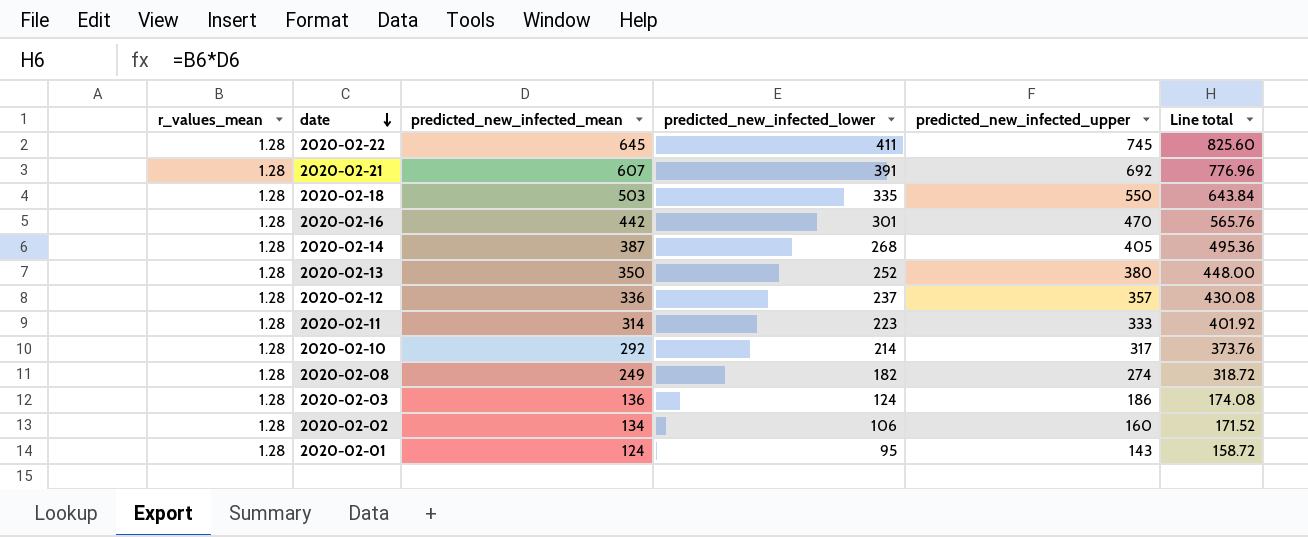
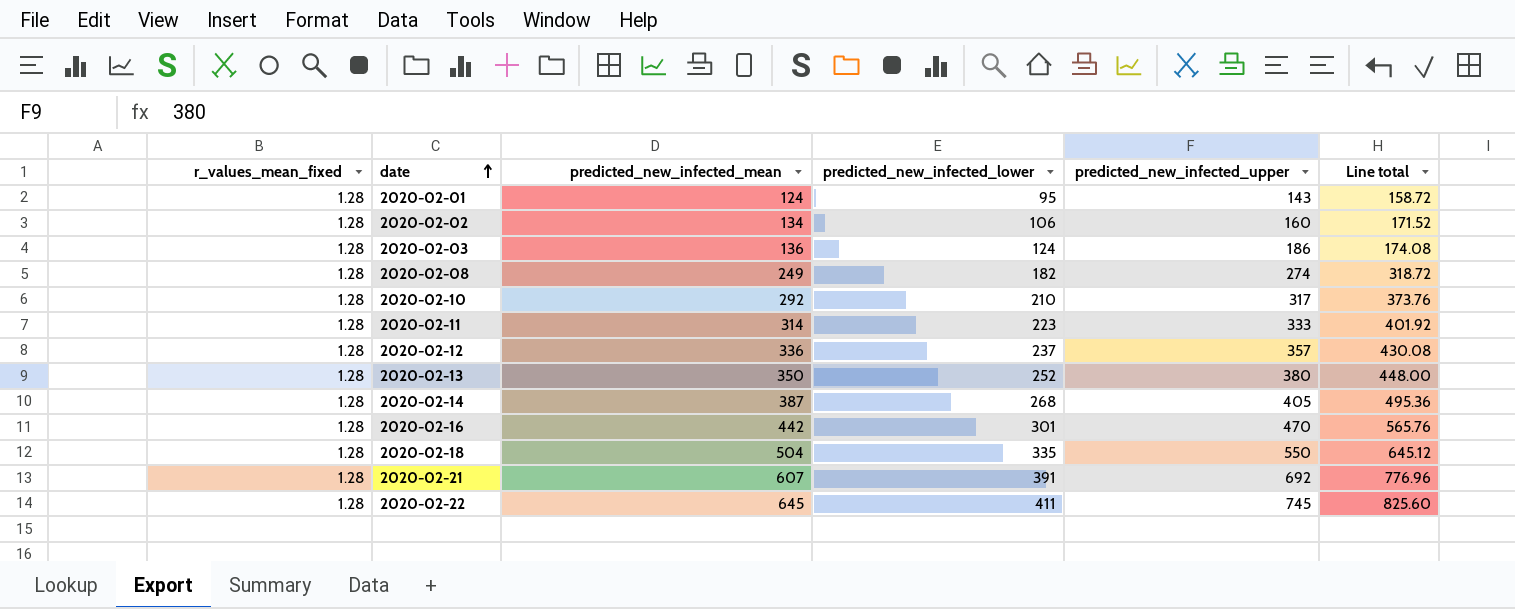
row order: date descending -> date ascending
column name: r_values_mean -> r_values_mean_fixed
2020-02-10 | predicted_new_infected_lower: 214 -> 210
2020-02-18 | predicted_new_infected_mean: 503 -> 504
2020-02-18 | Line total: 643.84 -> 645.12

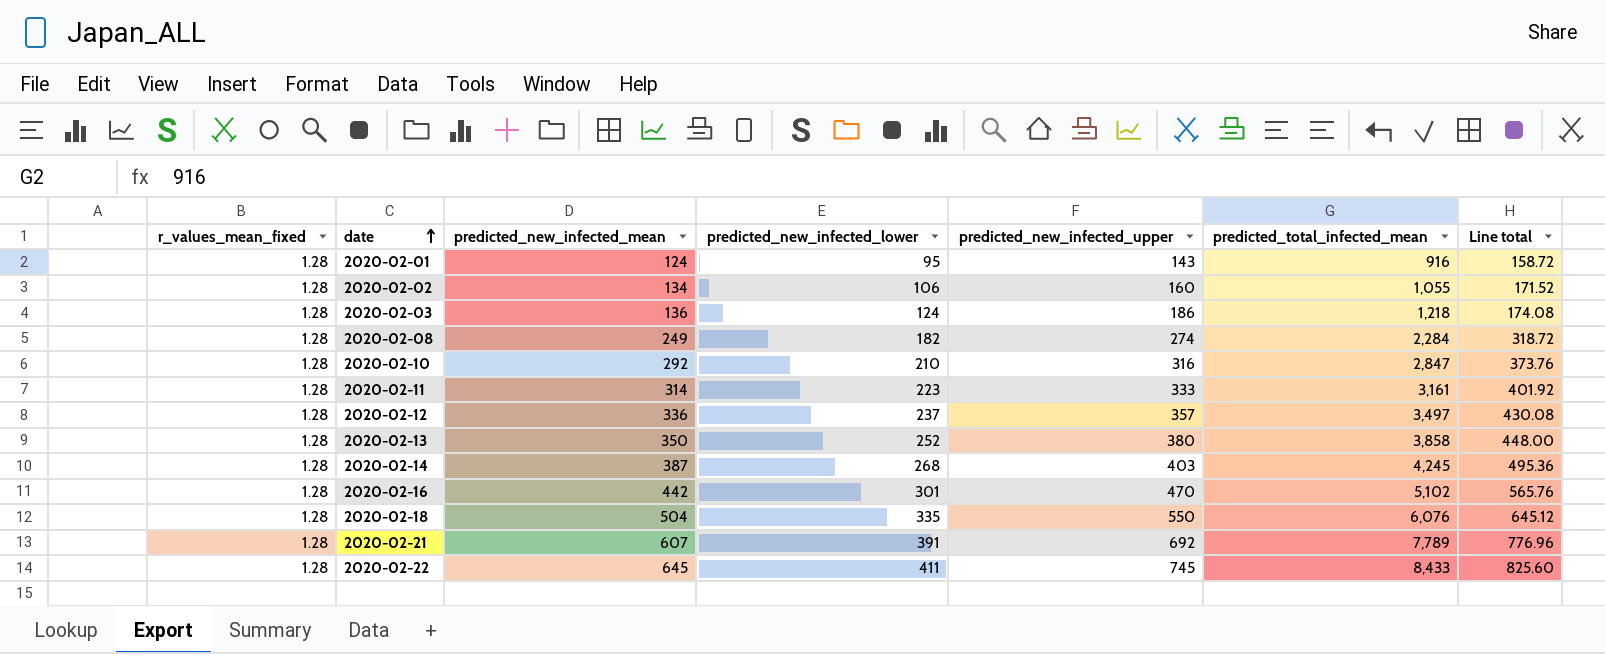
column predicted_total_infected_mean | position: none -> 6
2020-02-10 | predicted_new_infected_upper: 317 -> 316
2020-02-14 | predicted_new_infected_upper: 405 -> 403

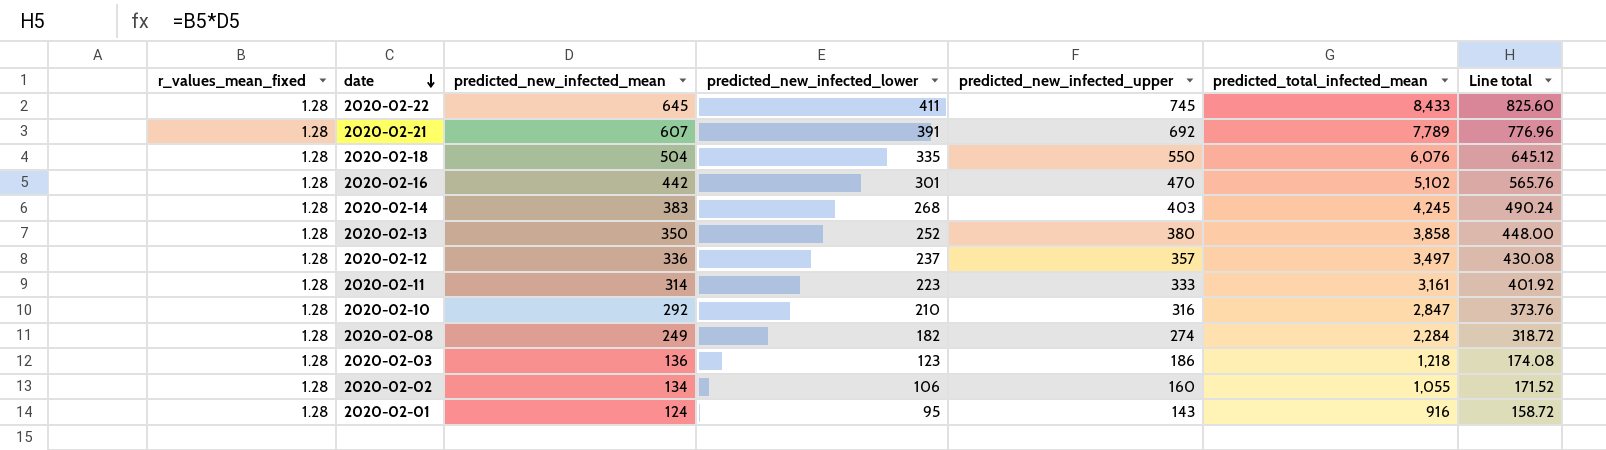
row order: date ascending -> date descending
2020-02-14 | predicted_new_infected_mean: 387 -> 383
2020-02-14 | Line total: 495.36 -> 490.24
2020-02-03 | predicted_new_infected_lower: 124 -> 123

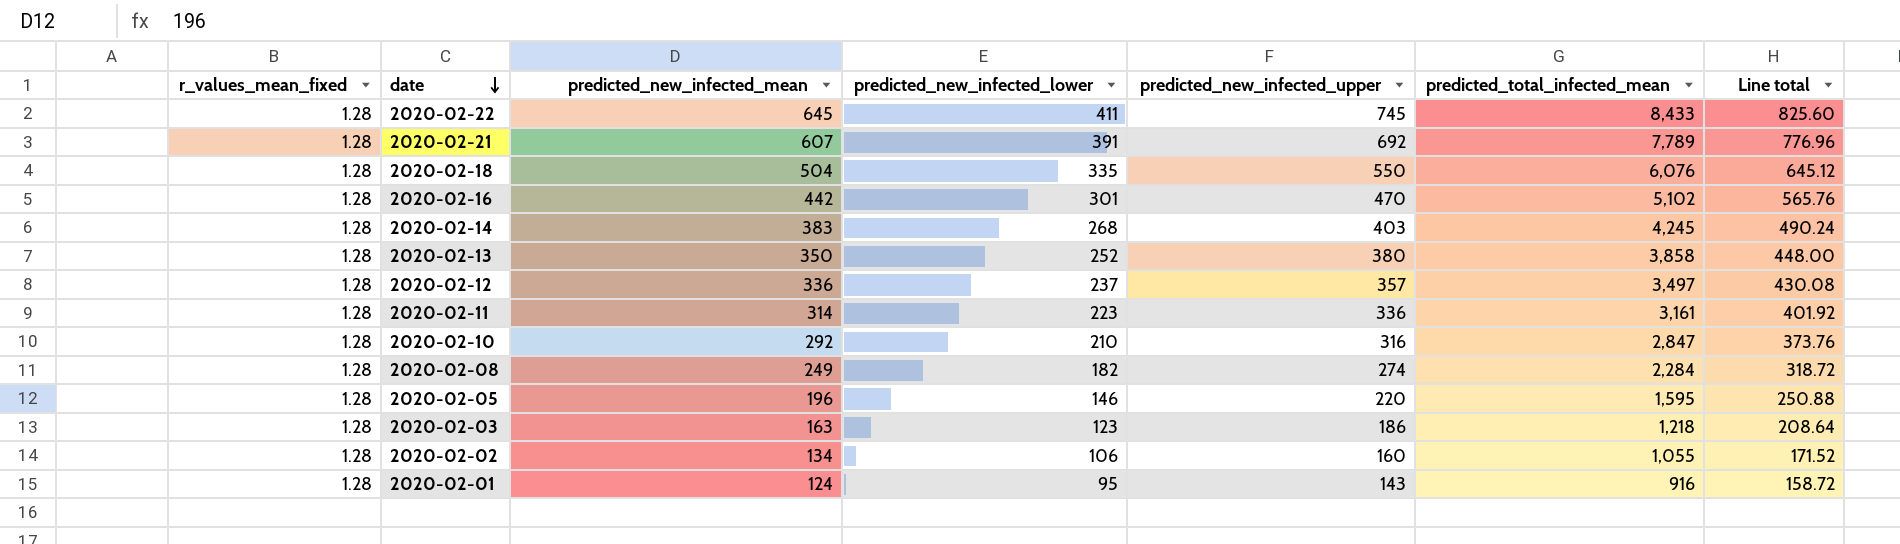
2020-02-11 | predicted_new_infected_upper: 333 -> 336
row 2020-02-05: none -> 1.28 | 196 | 146 | 220 | 1,595 | 250.88
2020-02-03 | predicted_new_infected_mean: 136 -> 163
2020-02-03 | Line total: 174.08 -> 208.64

